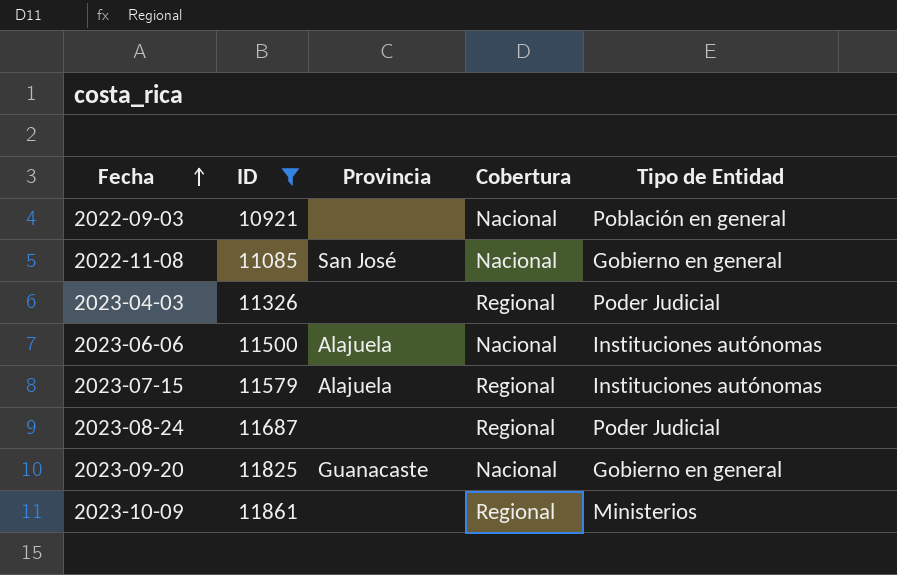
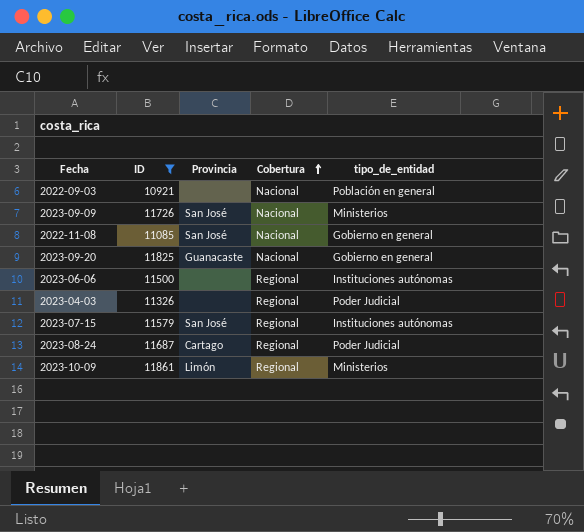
row order: Fecha ascending -> Cobertura ascending
column name: Tipo de Entidad -> tipo_de_entidad
row 2023-09-09: none -> 11726 | San José | Nacional | Ministerios
2023-06-06 | Provincia: Alajuela -> none
2023-06-06 | Cobertura: Nacional -> Regional
2023-07-15 | Provincia: Alajuela -> San José
2023-08-24 | Provincia: none -> Cartago
2023-10-09 | Provincia: none -> Limón

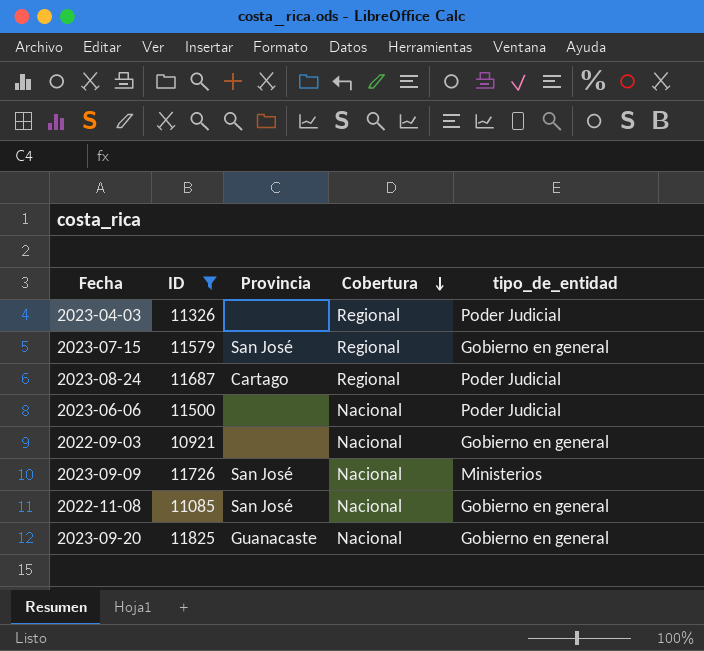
row order: Cobertura ascending -> Cobertura descending
row 2023-10-09: 11861 | Limón | Regional | Ministerios -> none
2023-07-15 | tipo_de_entidad: Instituciones autónomas -> Gobierno en general
2023-06-06 | Cobertura: Regional -> Nacional
2023-06-06 | tipo_de_entidad: Instituciones autónomas -> Poder Judicial
2022-09-03 | tipo_de_entidad: Población en general -> Gobierno en general

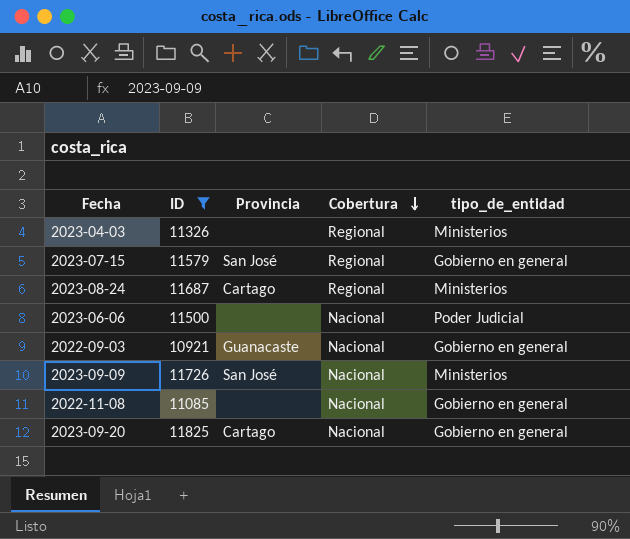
2023-04-03 | tipo_de_entidad: Poder Judicial -> Ministerios
2023-08-24 | tipo_de_entidad: Poder Judicial -> Ministerios
2022-09-03 | Provincia: none -> Guanacaste
2022-11-08 | Provincia: San José -> none
2023-09-20 | Provincia: Guanacaste -> Cartago

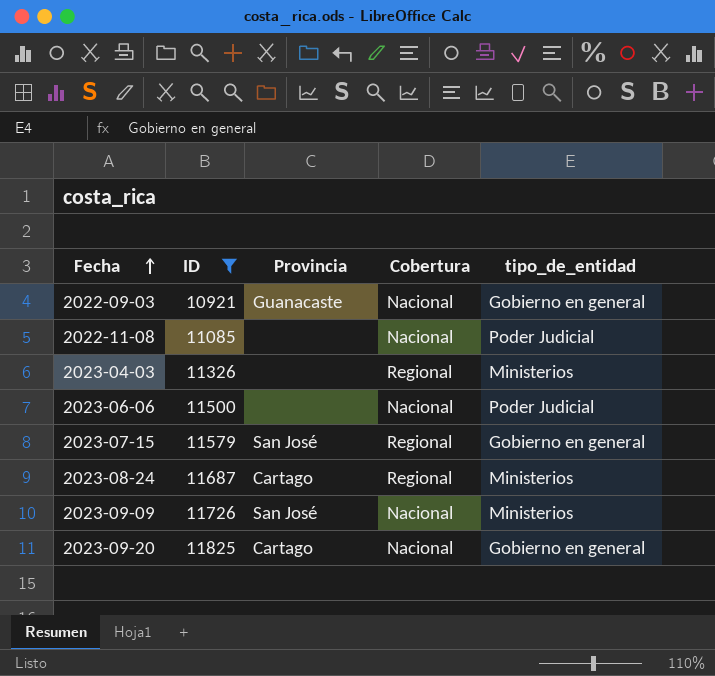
row order: Cobertura descending -> Fecha ascending
2022-11-08 | tipo_de_entidad: Gobierno en general -> Poder Judicial

